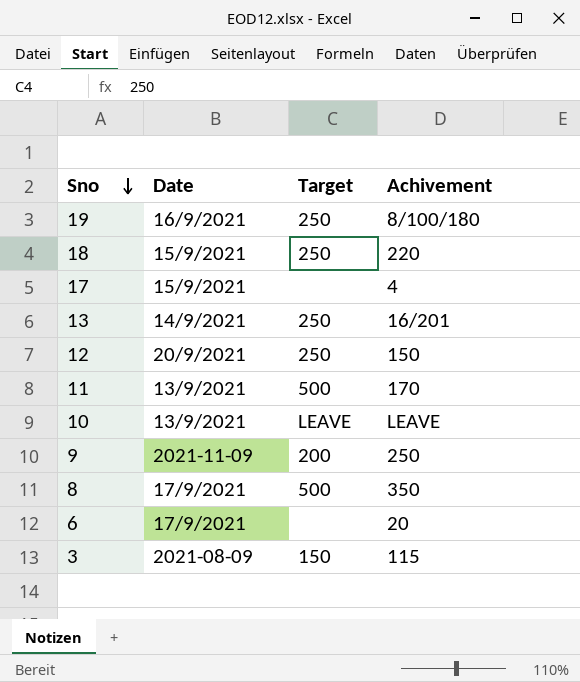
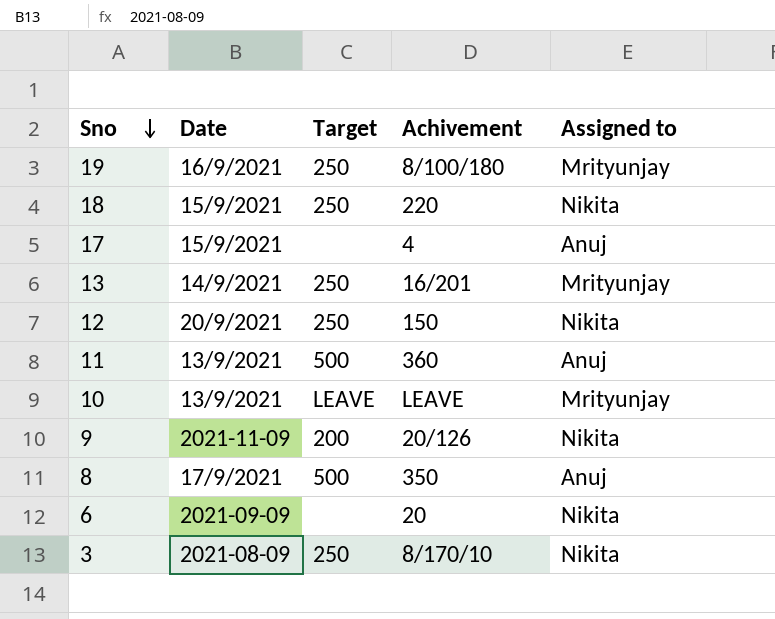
column Assigned to | position: none -> 5
11 | Achivement: 170 -> 360
9 | Achivement: 250 -> 20/126
6 | Date: 17/9/2021 -> 2021-09-09
3 | Target: 150 -> 250
3 | Achivement: 115 -> 8/170/10

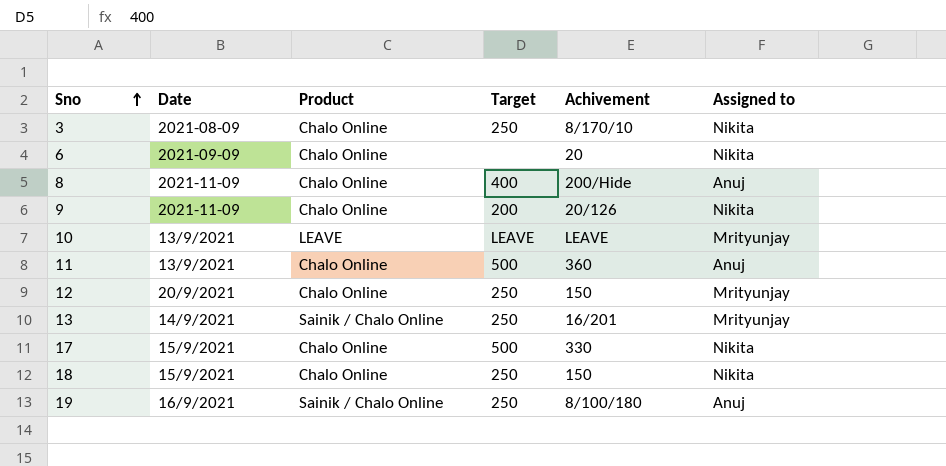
row order: Sno descending -> Sno ascending
column Product | position: none -> 3
8 | Date: 17/9/2021 -> 2021-11-09
8 | Target: 500 -> 400
8 | Achivement: 350 -> 200/Hide
12 | Assigned to: Nikita -> Mrityunjay
17 | Target: none -> 500
17 | Achivement: 4 -> 330
17 | Assigned to: Anuj -> Nikita
18 | Achivement: 220 -> 150
19 | Assigned to: Mrityunjay -> Anuj

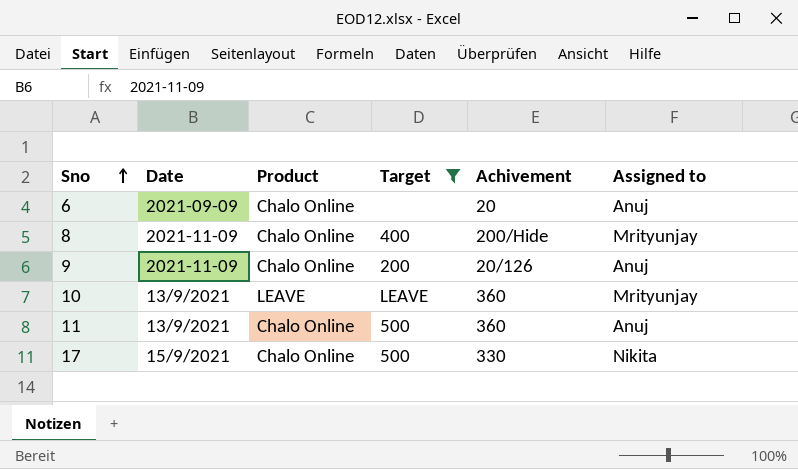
filter: none -> Target != 250
6 | Assigned to: Nikita -> Anuj
8 | Assigned to: Anuj -> Mrityunjay
9 | Assigned to: Nikita -> Anuj
10 | Achivement: LEAVE -> 360

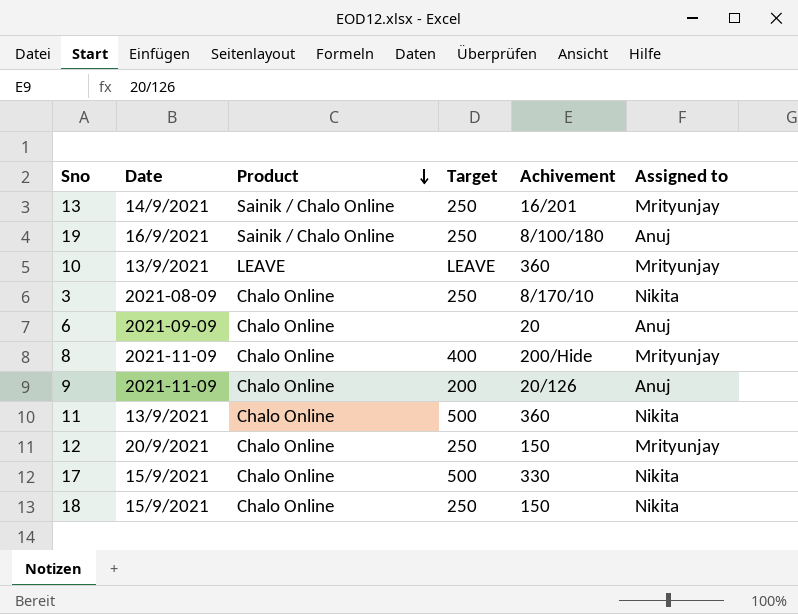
filter: Target != 250 -> none
row order: Sno ascending -> Product descending
11 | Assigned to: Anuj -> Nikita

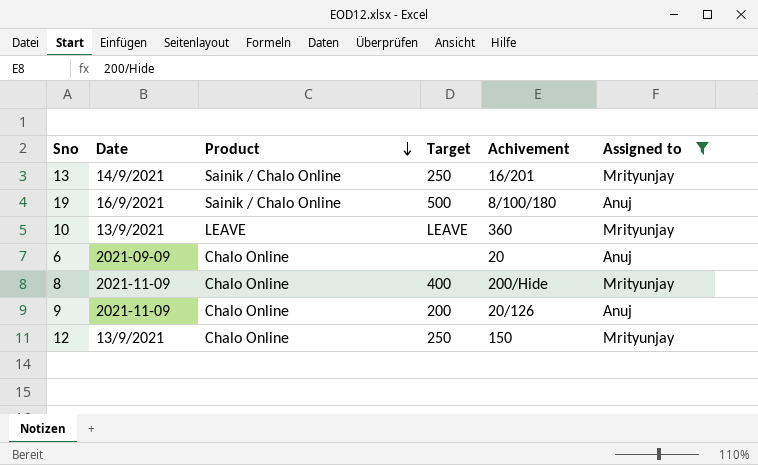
filter: none -> Assigned to != Nikita
19 | Target: 250 -> 500
12 | Date: 20/9/2021 -> 13/9/2021

